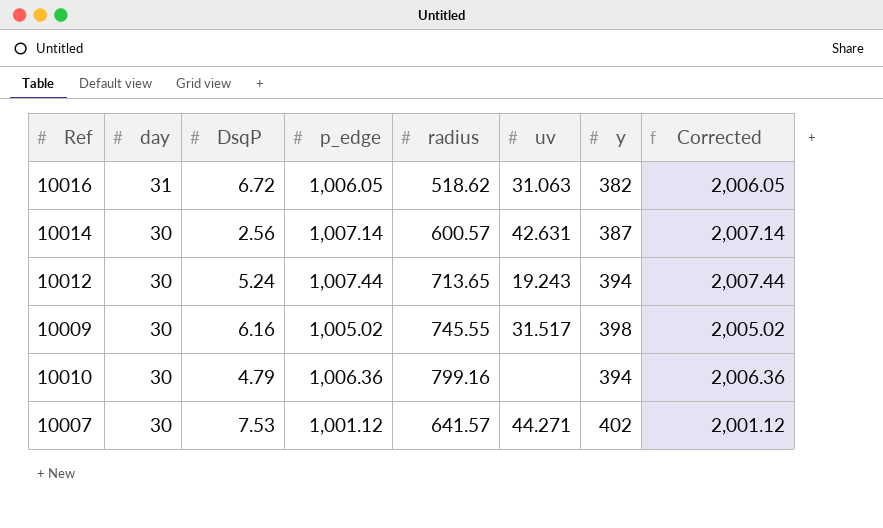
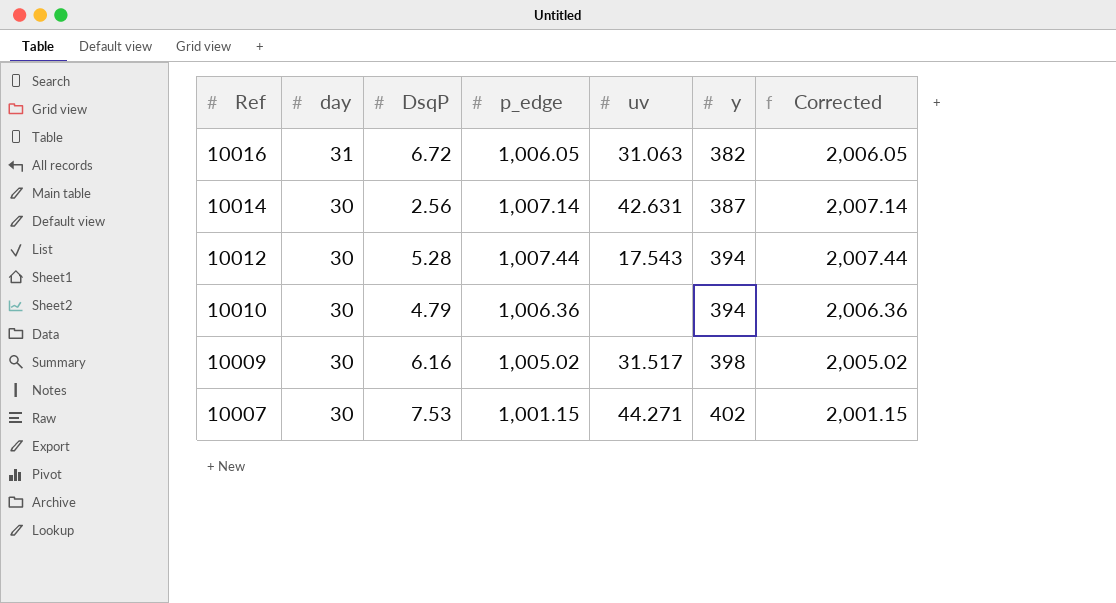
row order: day descending -> Ref descending
column radius | position: 5 -> none
10012 | DsqP: 5.24 -> 5.28
10012 | uv: 19.243 -> 17.543
10007 | p_edge: 1,001.12 -> 1,001.15
10007 | Corrected: 2,001.12 -> 2,001.15

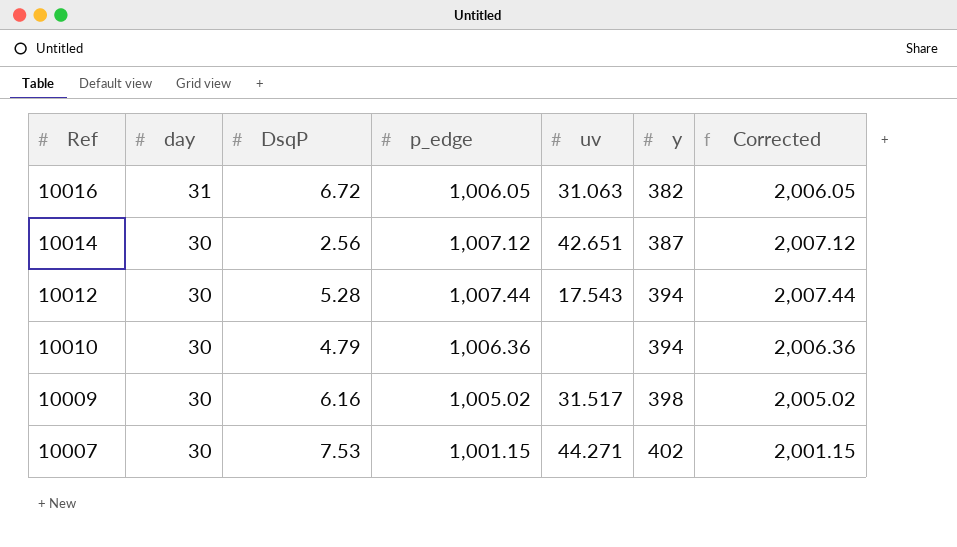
10014 | p_edge: 1,007.14 -> 1,007.12
10014 | uv: 42.631 -> 42.651
10014 | Corrected: 2,007.14 -> 2,007.12

